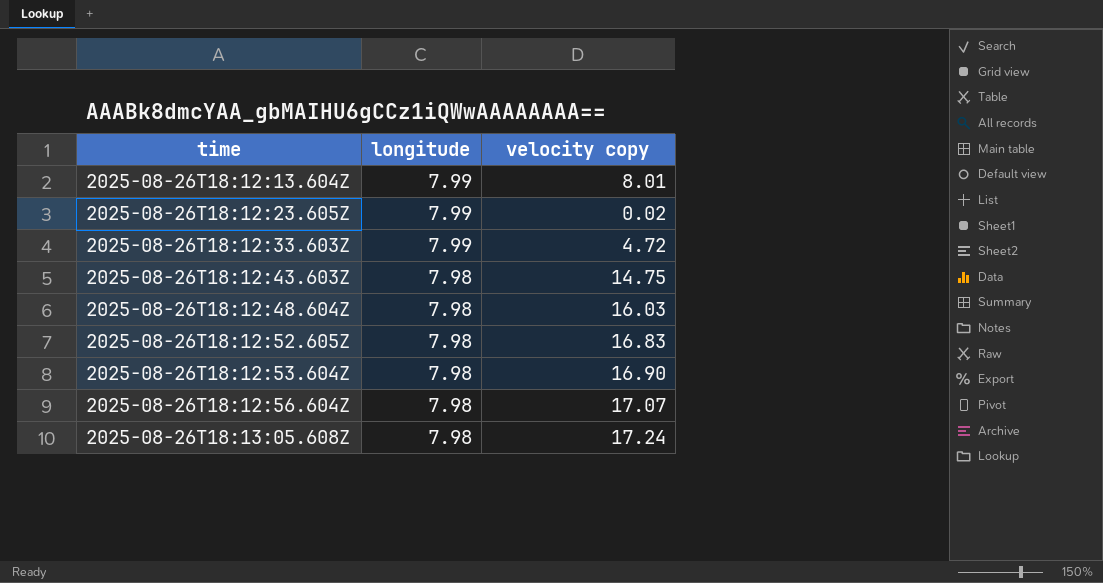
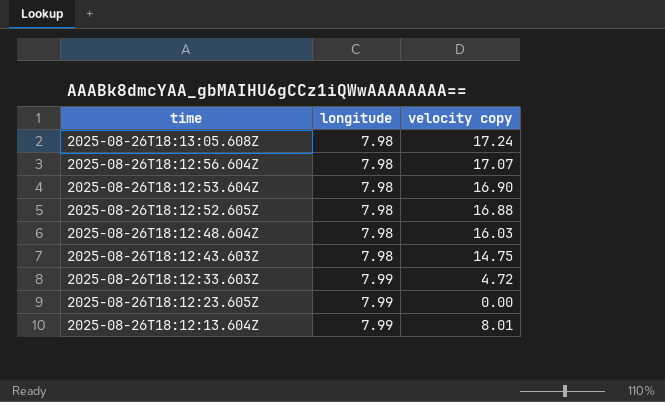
row order: time ascending -> time descending
2025-08-26T18:12:52.605Z | velocity copy: 16.83 -> 16.88
2025-08-26T18:12:23.605Z | velocity copy: 0.02 -> 0.00

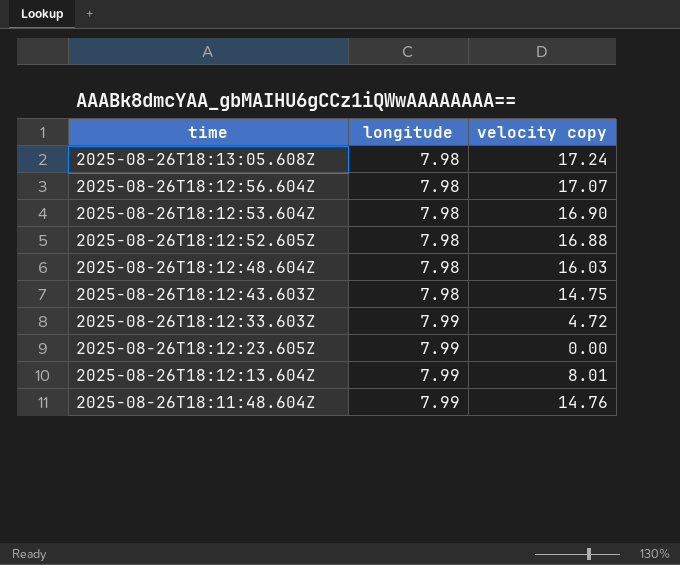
row 2025-08-26T18:11:48.604Z: none -> 7.99 | 14.76

